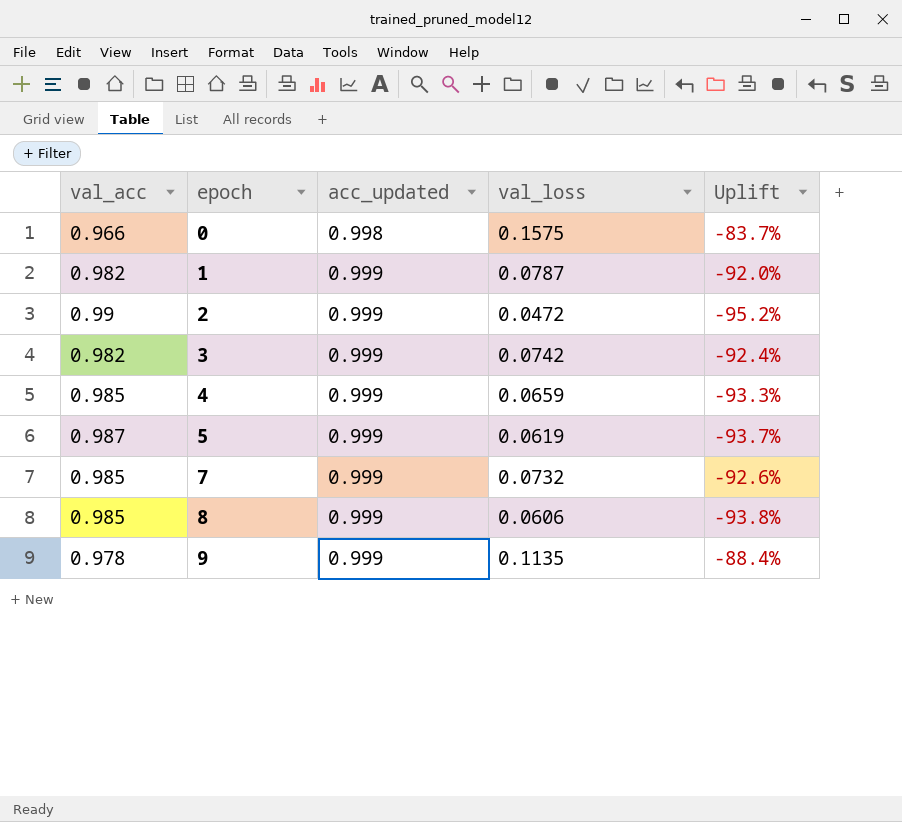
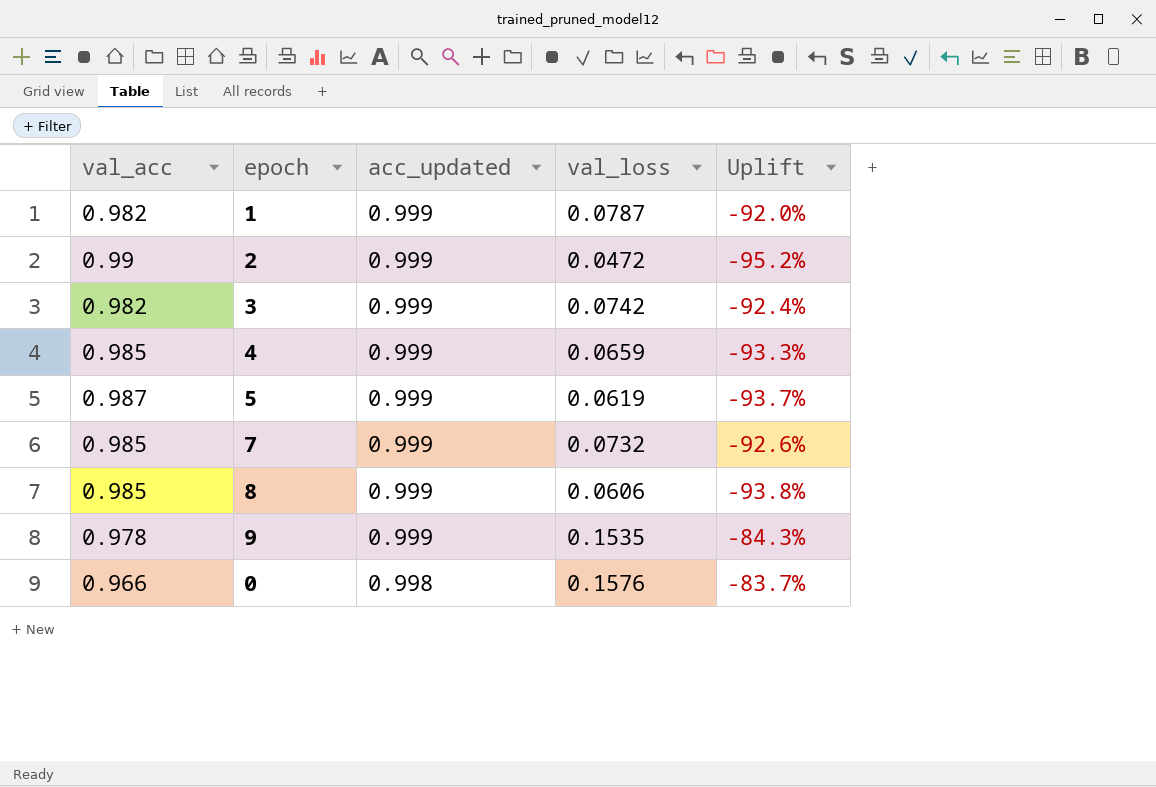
row order: epoch ascending -> acc_updated descending
9 | val_loss: 0.1135 -> 0.1535
9 | Uplift: -88.4% -> -84.3%
0 | val_loss: 0.1575 -> 0.1576

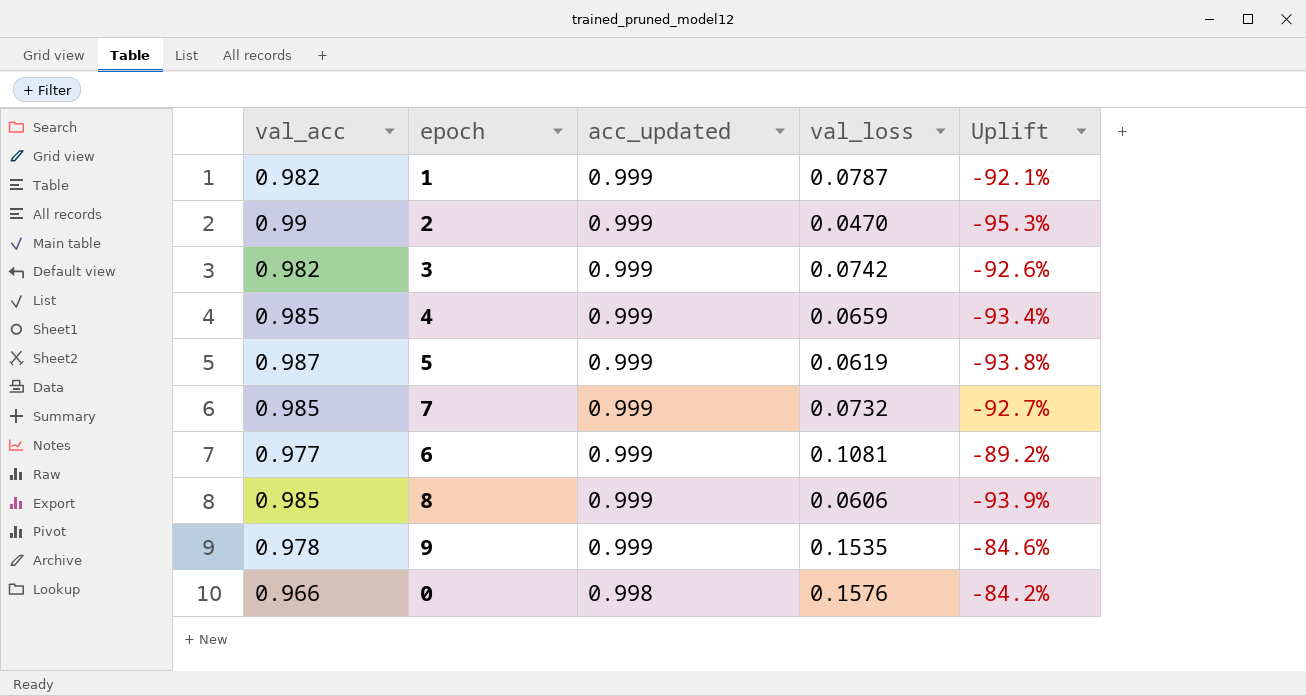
column Uplift | formula: ([val_loss] - [val_acc]) / [val_acc] -> ([val_loss] - [acc_updated]) / [acc_updated]
2 | val_loss: 0.0472 -> 0.0470
row 6: none -> 0.977 | 0.999 | 0.1081 | -89.2%

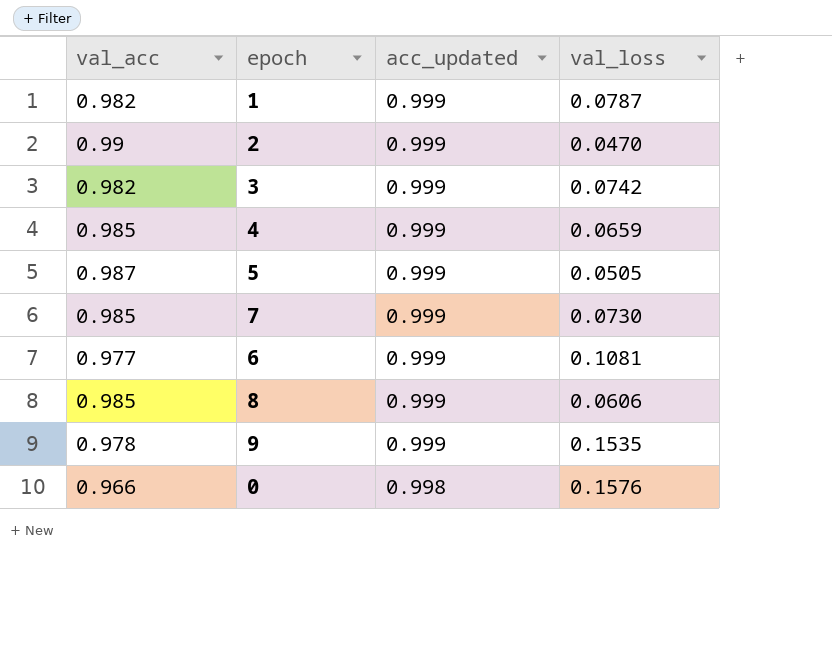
column Uplift | formula: ([val_loss] - [acc_updated]) / [acc_updated] -> none
5 | val_loss: 0.0619 -> 0.0505
7 | val_loss: 0.0732 -> 0.0730

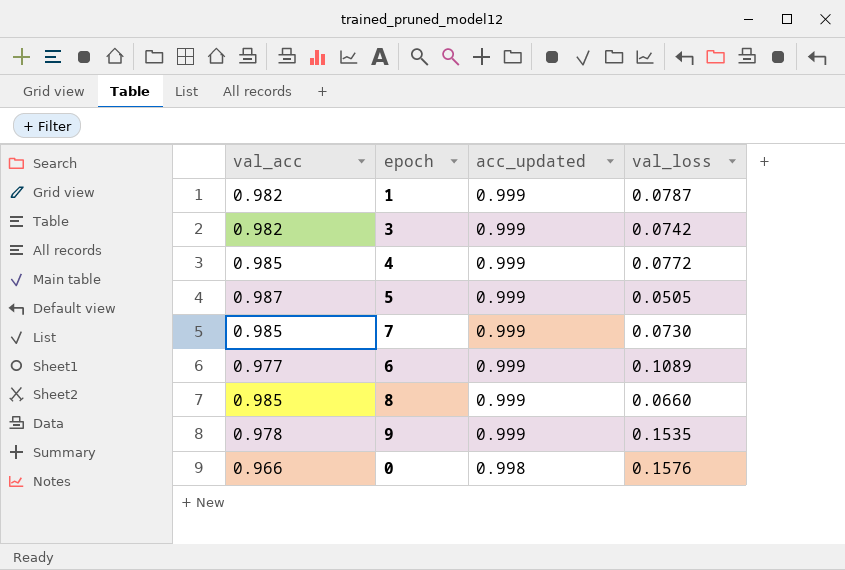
row 2: 0.99 | 0.999 | 0.0470 -> none
4 | val_loss: 0.0659 -> 0.0772
6 | val_loss: 0.1081 -> 0.1089
8 | val_loss: 0.0606 -> 0.0660

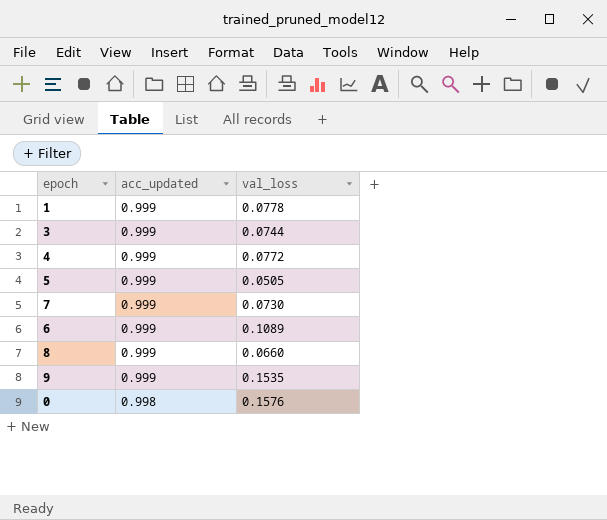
column val_acc | position: 1 -> none
1 | val_loss: 0.0787 -> 0.0778
3 | val_loss: 0.0742 -> 0.0744

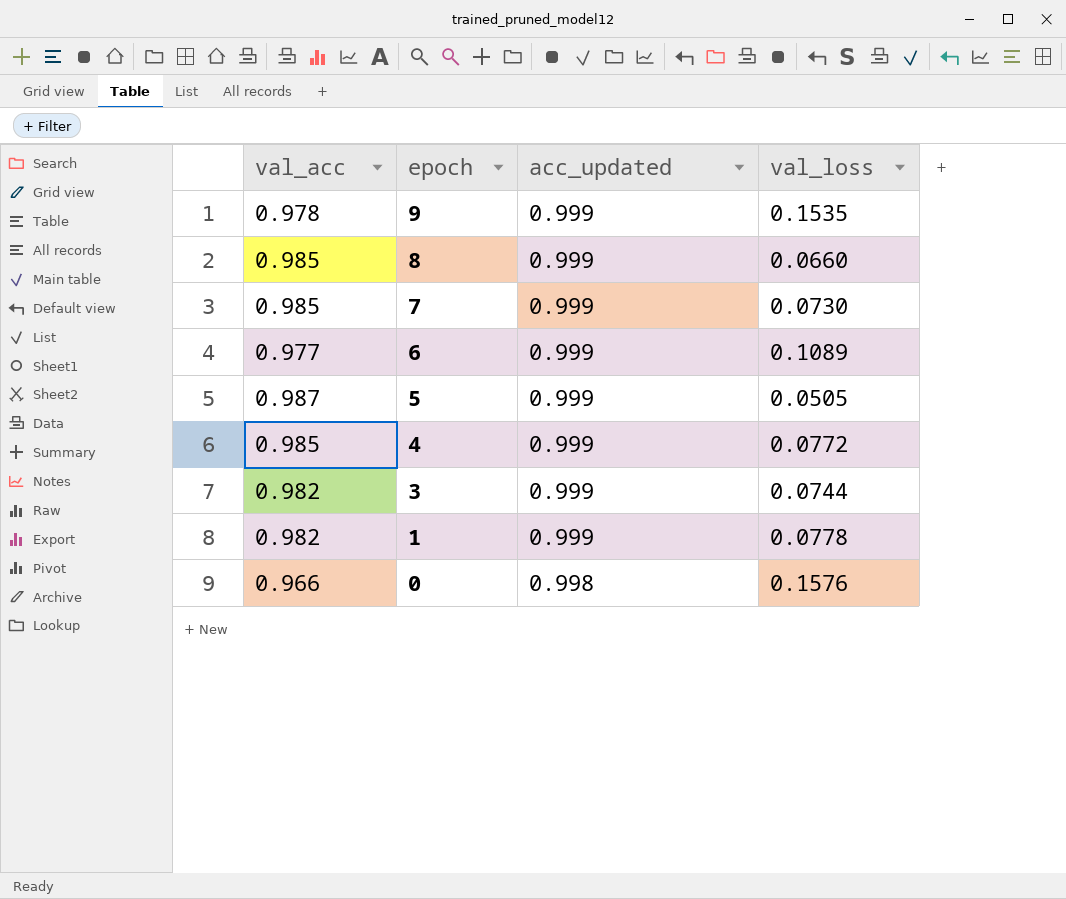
row order: acc_updated descending -> epoch descending
column val_acc | position: none -> 1

